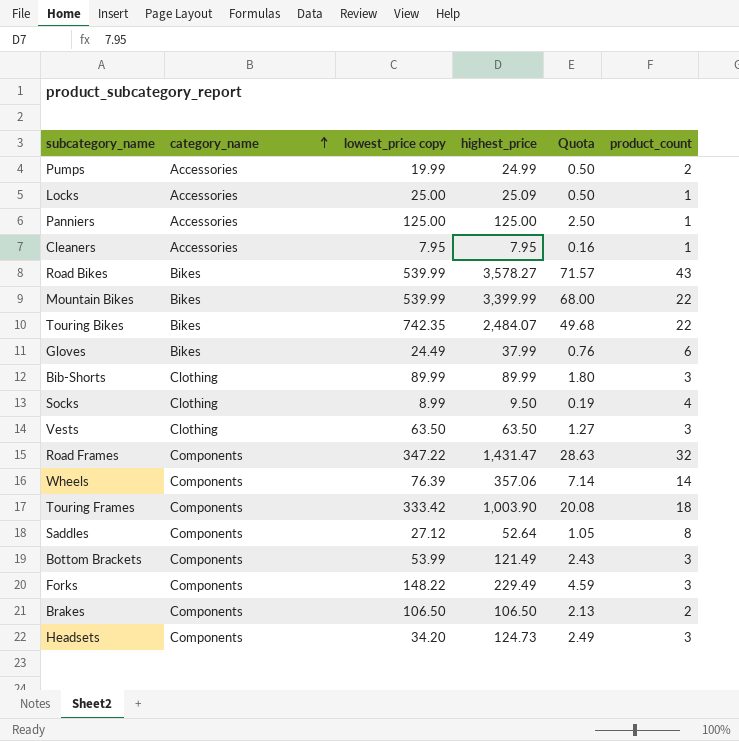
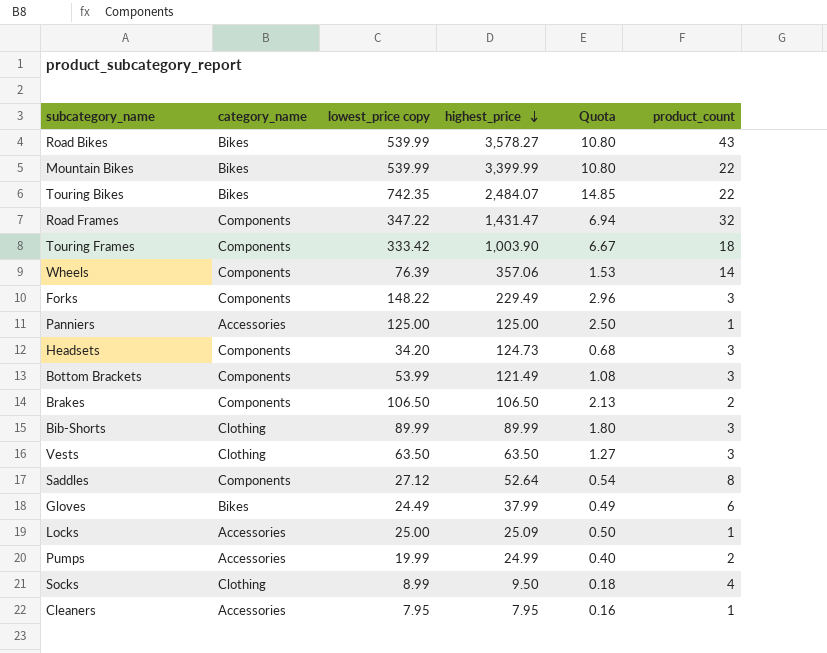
row order: category_name ascending -> highest_price descending
column Quota | formula: [highest_price] * 0.02 -> [lowest_price copy] * 0.02

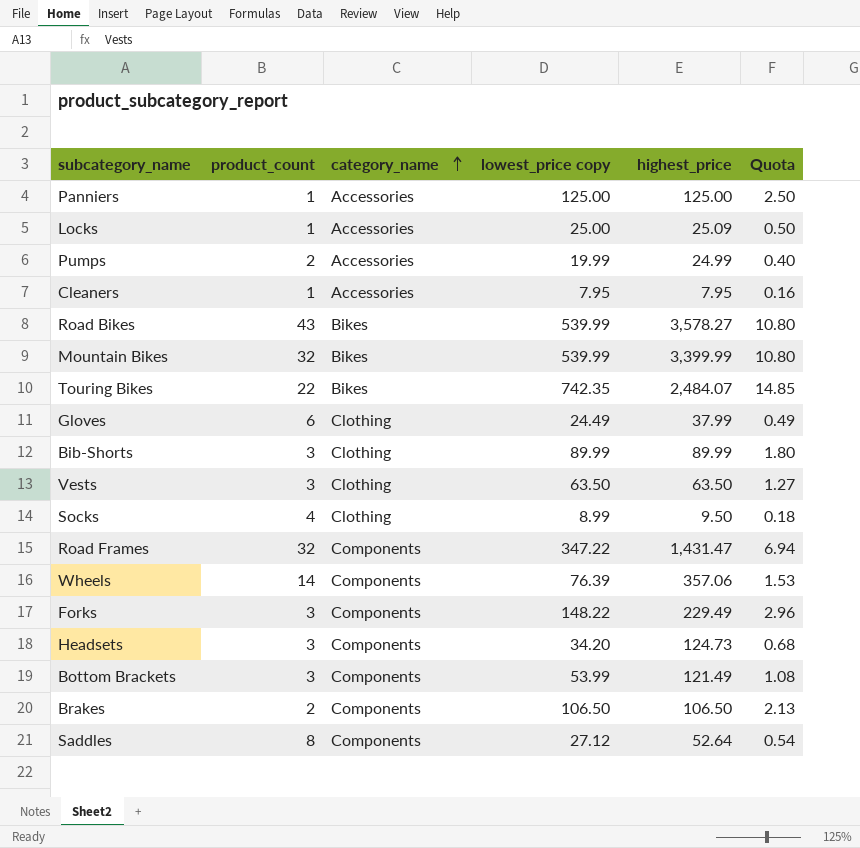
row order: highest_price descending -> category_name ascending
column product_count | position: 6 -> 2
row Touring Frames: Components | 333.42 | 1,003.90 | 6.67 | 18 -> none
Mountain Bikes | product_count: 22 -> 32
Gloves | category_name: Bikes -> Clothing

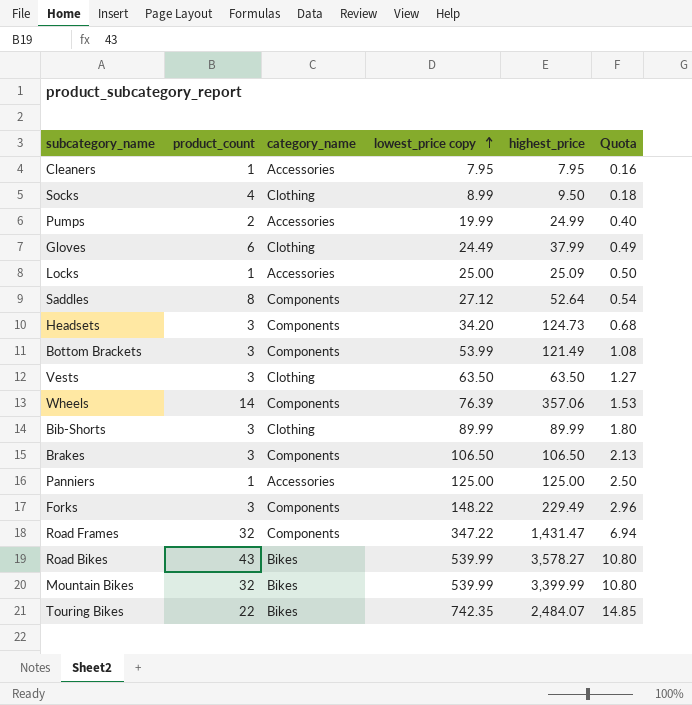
row order: category_name ascending -> lowest_price copy ascending
Brakes | product_count: 2 -> 3

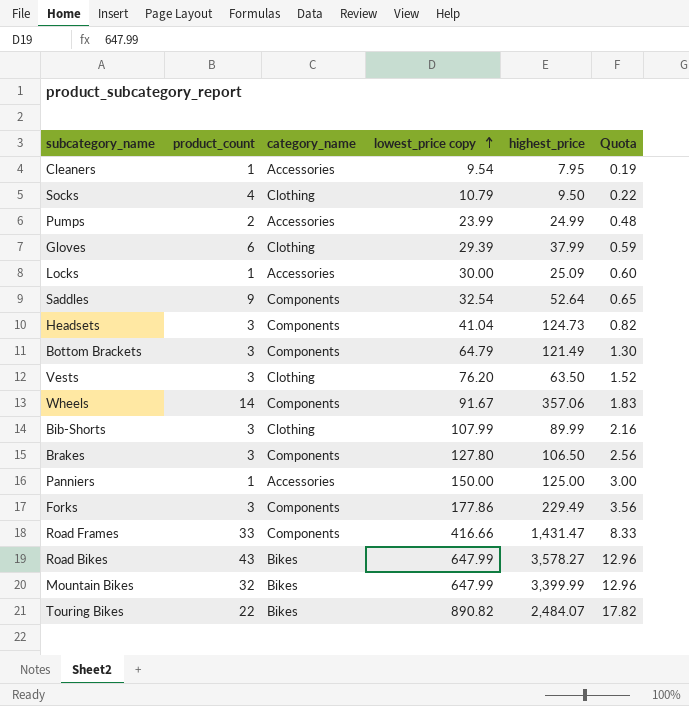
Cleaners | lowest_price copy: 7.95 -> 9.54
Cleaners | Quota: 0.16 -> 0.19
Socks | lowest_price copy: 8.99 -> 10.79
Socks | Quota: 0.18 -> 0.22
Pumps | lowest_price copy: 19.99 -> 23.99
Pumps | Quota: 0.40 -> 0.48
Gloves | lowest_price copy: 24.49 -> 29.39
Gloves | Quota: 0.49 -> 0.59
Locks | lowest_price copy: 25.00 -> 30.00
Locks | Quota: 0.50 -> 0.60
Saddles | product_count: 8 -> 9
Saddles | lowest_price copy: 27.12 -> 32.54
Saddles | Quota: 0.54 -> 0.65
Headsets | lowest_price copy: 34.20 -> 41.04
Headsets | Quota: 0.68 -> 0.82
Bottom Brackets | lowest_price copy: 53.99 -> 64.79
Bottom Brackets | Quota: 1.08 -> 1.30
Vests | lowest_price copy: 63.50 -> 76.20
Vests | Quota: 1.27 -> 1.52
Wheels | lowest_price copy: 76.39 -> 91.67
Wheels | Quota: 1.53 -> 1.83
Bib-Shorts | lowest_price copy: 89.99 -> 107.99
Bib-Shorts | Quota: 1.80 -> 2.16
Brakes | lowest_price copy: 106.50 -> 127.80
Brakes | Quota: 2.13 -> 2.56
Panniers | lowest_price copy: 125.00 -> 150.00
Panniers | Quota: 2.50 -> 3.00
Forks | lowest_price copy: 148.22 -> 177.86
Forks | Quota: 2.96 -> 3.56
Road Frames | product_count: 32 -> 33
Road Frames | lowest_price copy: 347.22 -> 416.66
Road Frames | Quota: 6.94 -> 8.33
Road Bikes | lowest_price copy: 539.99 -> 647.99
Road Bikes | Quota: 10.80 -> 12.96
Mountain Bikes | lowest_price copy: 539.99 -> 647.99
Mountain Bikes | Quota: 10.80 -> 12.96
Touring Bikes | lowest_price copy: 742.35 -> 890.82
Touring Bikes | Quota: 14.85 -> 17.82

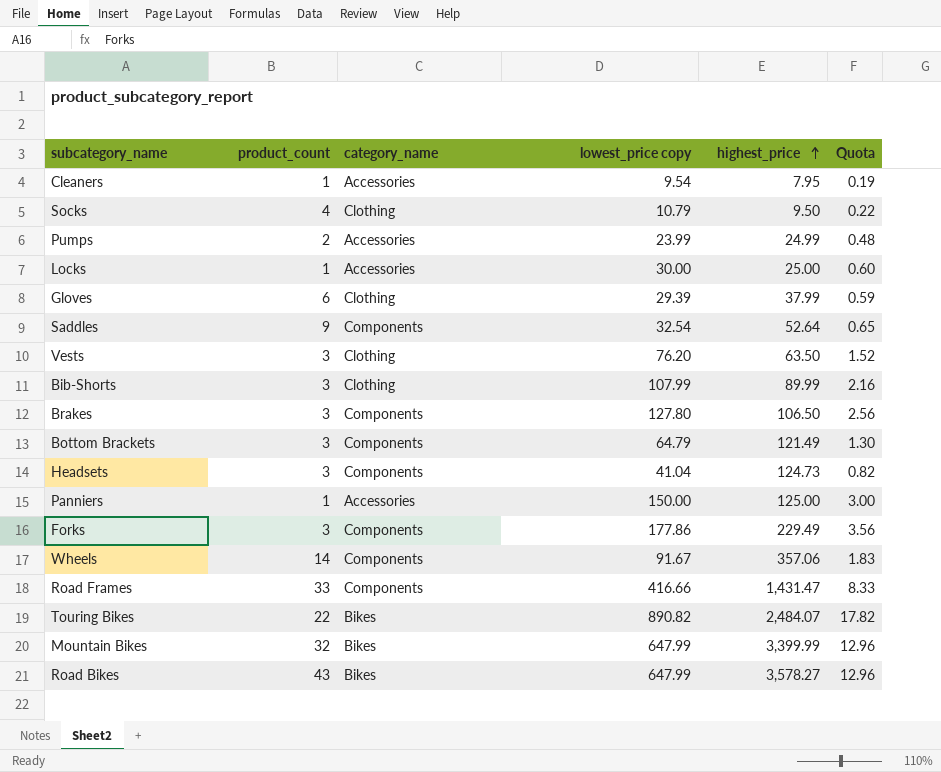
row order: lowest_price copy ascending -> highest_price ascending
Locks | highest_price: 25.09 -> 25.00

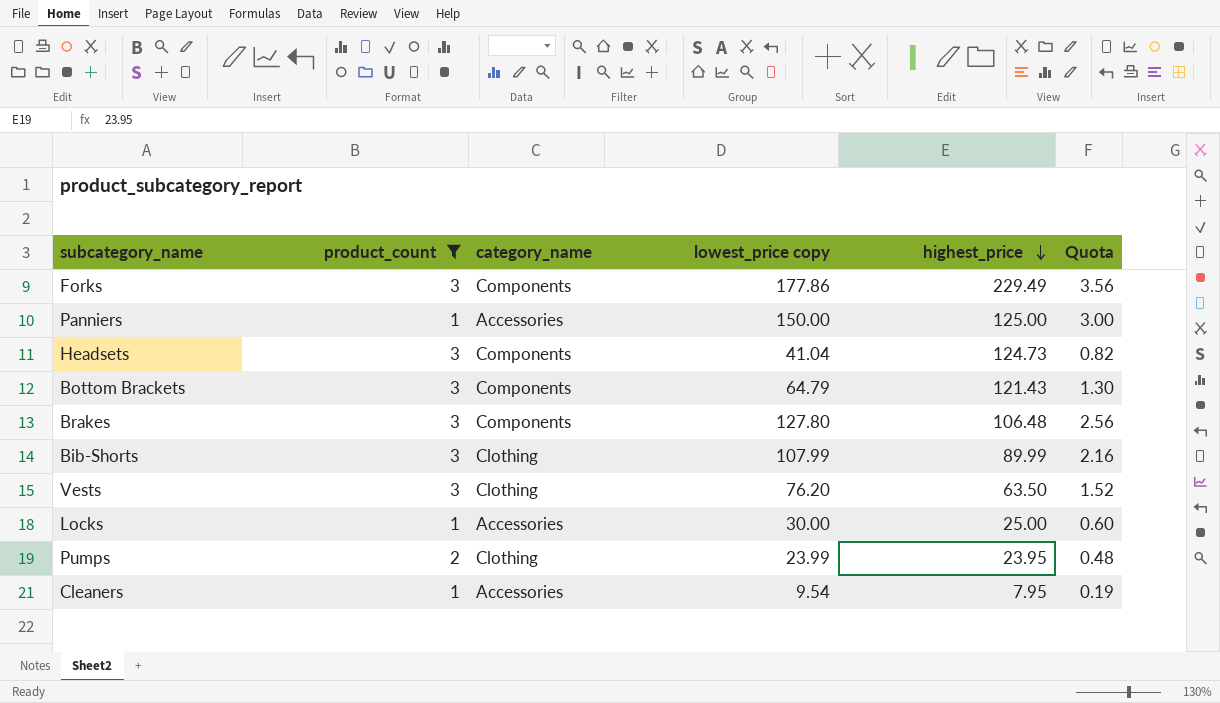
filter: none -> product_count <= 3
row order: highest_price ascending -> highest_price descending
Bottom Brackets | highest_price: 121.49 -> 121.43
Brakes | highest_price: 106.50 -> 106.48
Pumps | category_name: Accessories -> Clothing
Pumps | highest_price: 24.99 -> 23.95

